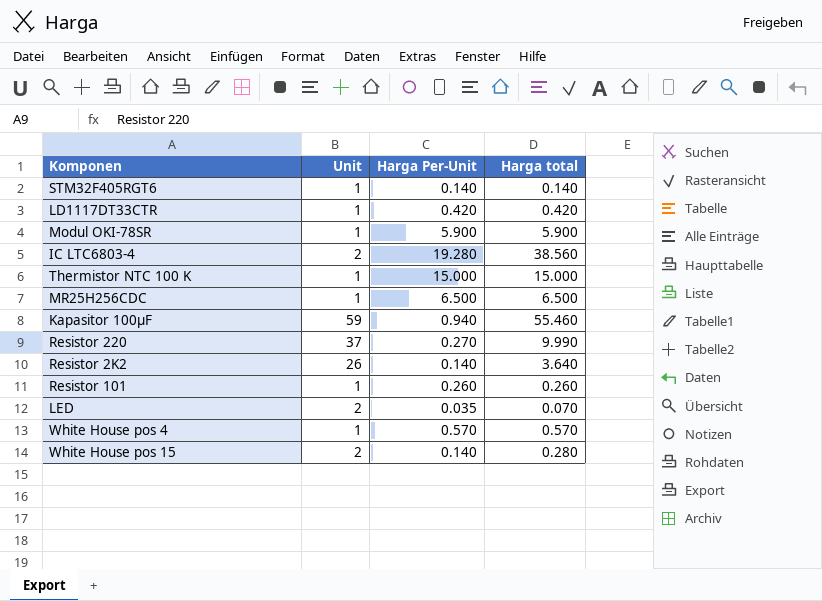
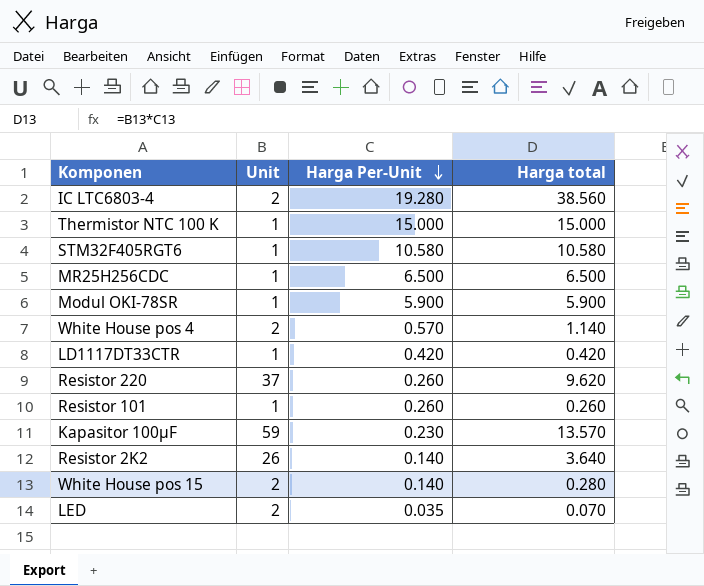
row order: none -> Harga Per-Unit descending
STM32F405RGT6 | Harga Per-Unit: 0.140 -> 10.580
STM32F405RGT6 | Harga total: 0.140 -> 10.580
White House pos 4 | Unit: 1 -> 2
White House pos 4 | Harga total: 0.570 -> 1.140
Resistor 220 | Harga Per-Unit: 0.270 -> 0.260
Resistor 220 | Harga total: 9.990 -> 9.620
Kapasitor 100µF | Harga Per-Unit: 0.940 -> 0.230
Kapasitor 100µF | Harga total: 55.460 -> 13.570

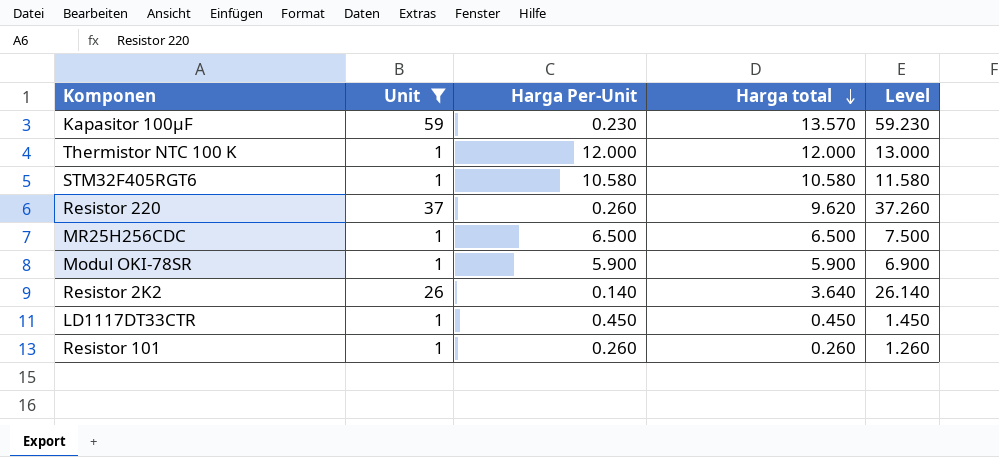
filter: none -> Unit != 2
row order: Harga Per-Unit descending -> Harga total descending
column Level | formula: none -> [Unit] + [Harga Per-Unit]
Thermistor NTC 100 K | Harga Per-Unit: 15.000 -> 12.000
Thermistor NTC 100 K | Harga total: 15.000 -> 12.000
LD1117DT33CTR | Harga Per-Unit: 0.420 -> 0.450
LD1117DT33CTR | Harga total: 0.420 -> 0.450

